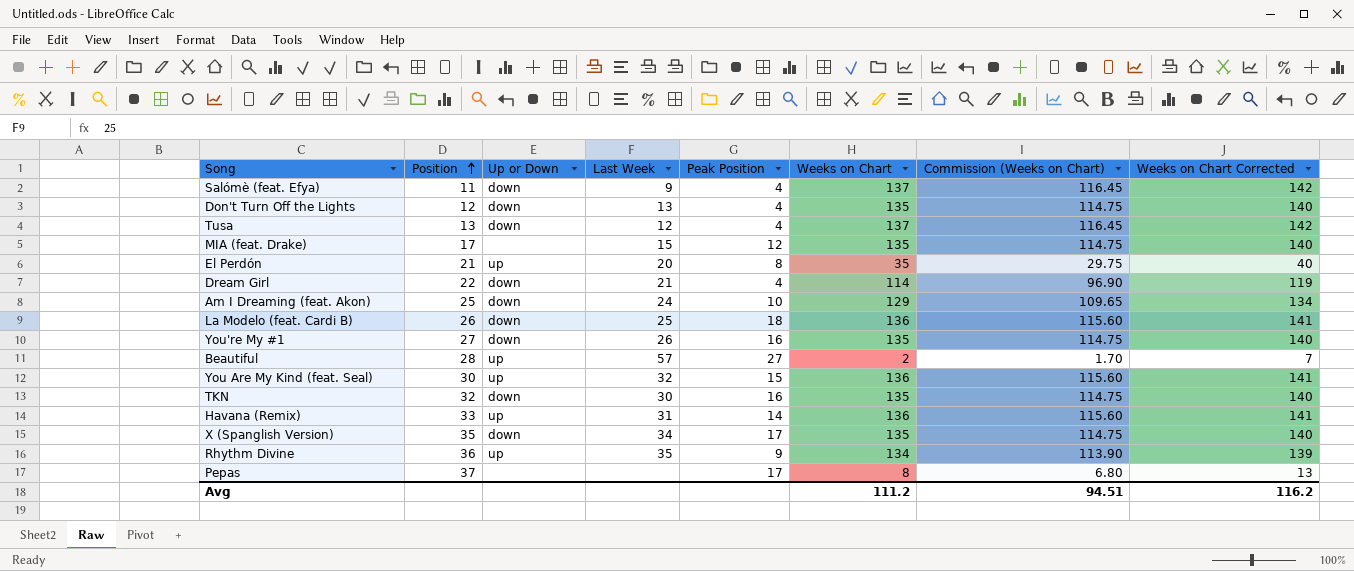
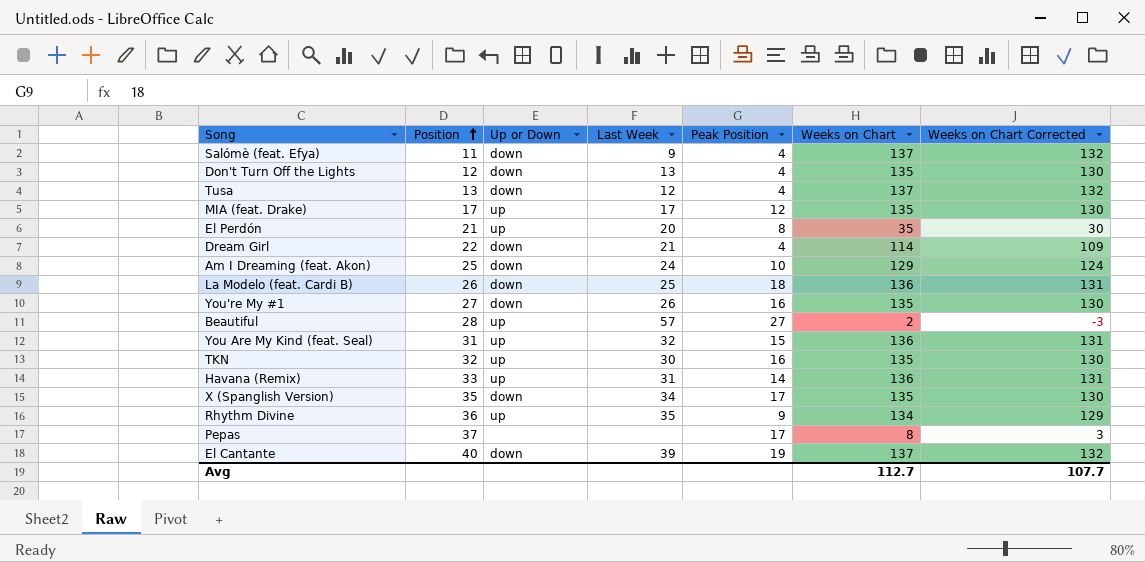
column Commission (Weeks on Chart) | formula: [Weeks on Chart] * 0.85 -> none
column Weeks on Chart Corrected | formula: [Weeks on Chart] + 5 -> [Weeks on Chart] - 5
MIA (feat. Drake) | Up or Down: none -> up
MIA (feat. Drake) | Last Week: 15 -> 17
You Are My Kind (feat. Seal) | Position: 30 -> 31
TKN | Up or Down: down -> up
row El Cantante: none -> 40 | down | 39 | 19 | 137 | 132
Avg | Weeks on Chart: 111.2 -> 112.7
Avg | Weeks on Chart Corrected: 116.2 -> 107.7

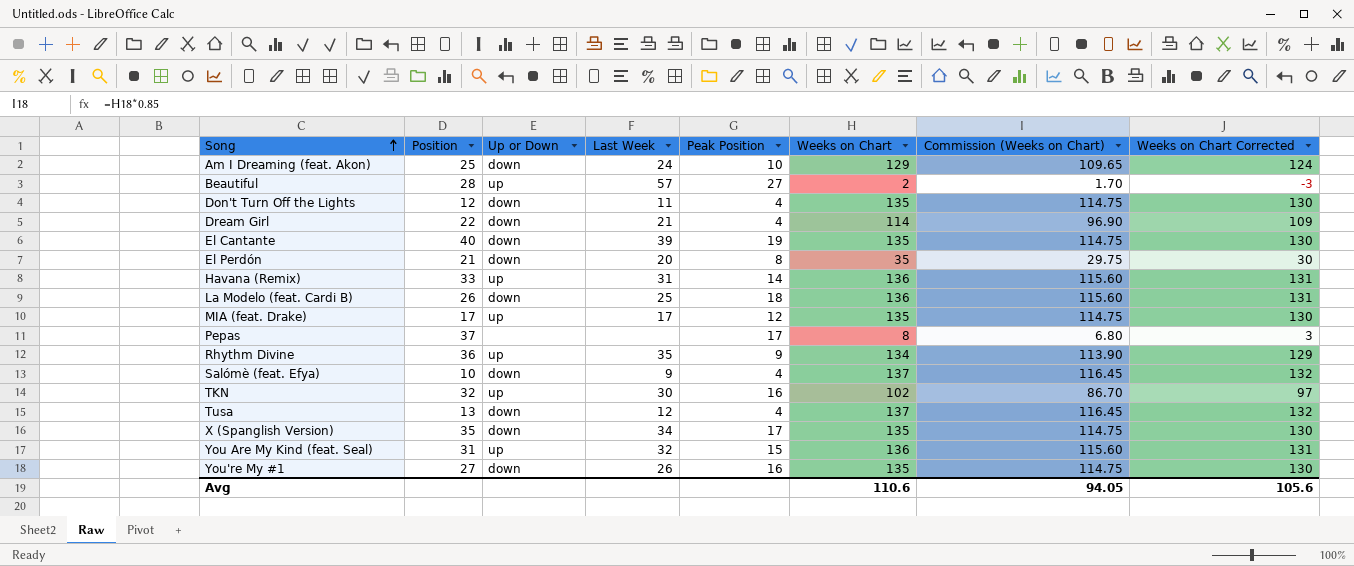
row order: Position ascending -> Song ascending
column Commission (Weeks on Chart) | formula: none -> [Weeks on Chart] * 0.85
Don't Turn Off the Lights | Last Week: 13 -> 11
El Cantante | Weeks on Chart: 137 -> 135
El Cantante | Weeks on Chart Corrected: 132 -> 130
El Perdón | Up or Down: up -> down
Salómè (feat. Efya) | Position: 11 -> 10
TKN | Weeks on Chart: 135 -> 102
TKN | Weeks on Chart Corrected: 130 -> 97
Avg | Weeks on Chart: 112.7 -> 110.6
Avg | Weeks on Chart Corrected: 107.7 -> 105.6

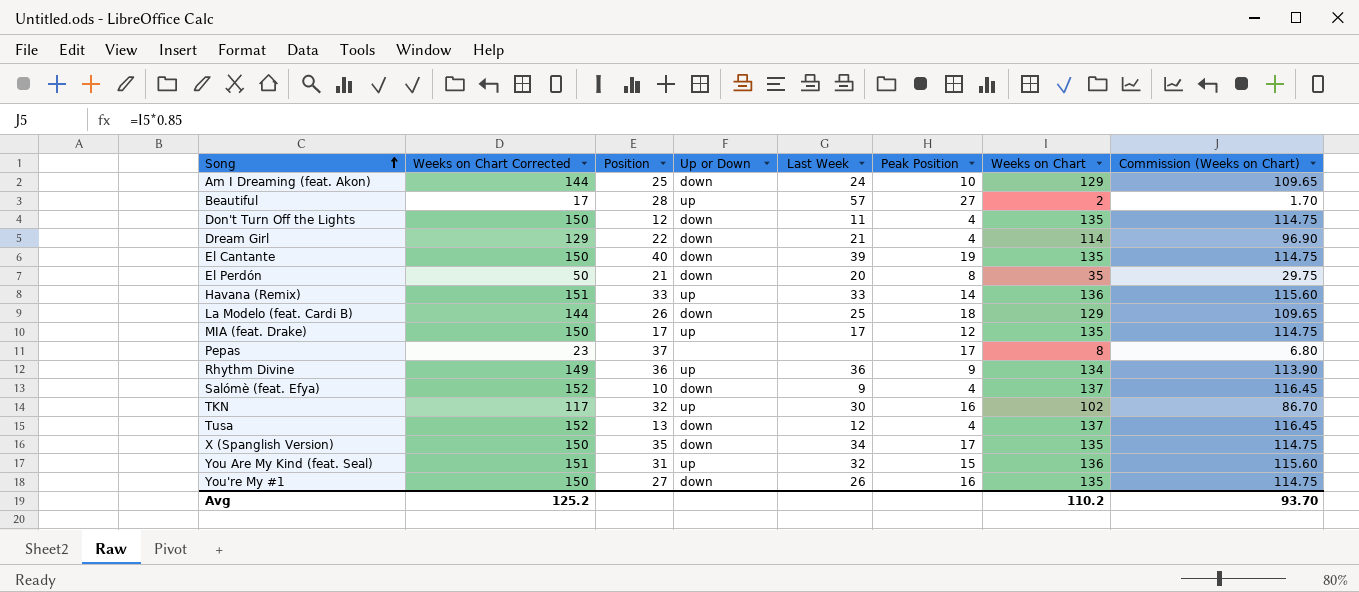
column Weeks on Chart Corrected | formula: [Weeks on Chart] - 5 -> [Weeks on Chart] + 15
column Weeks on Chart Corrected | position: 8 -> 2
Havana (Remix) | Last Week: 31 -> 33
La Modelo (feat. Cardi B) | Weeks on Chart: 136 -> 129
La Modelo (feat. Cardi B) | Commission (Weeks on Chart): 115.60 -> 109.65
Rhythm Divine | Last Week: 35 -> 36
Avg | Weeks on Chart Corrected: 105.6 -> 125.2
Avg | Weeks on Chart: 110.6 -> 110.2
Avg | Commission (Weeks on Chart): 94.05 -> 93.70

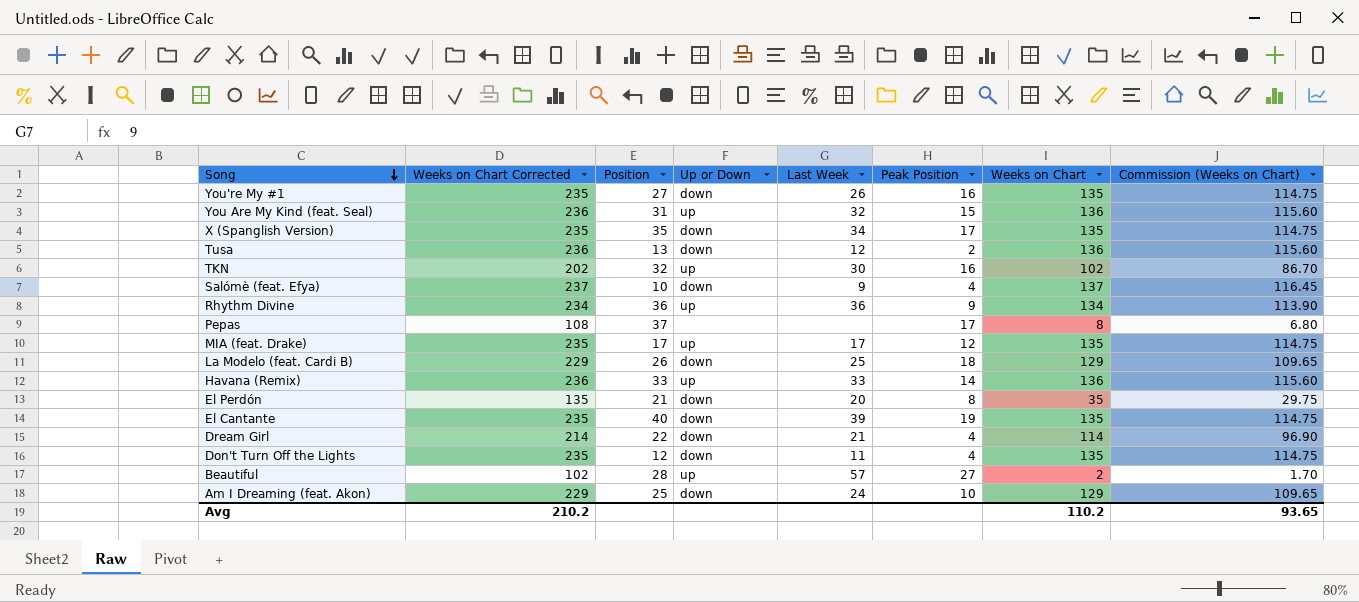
row order: Song ascending -> Song descending
column Weeks on Chart Corrected | formula: [Weeks on Chart] + 15 -> [Weeks on Chart] + 100
Tusa | Peak Position: 4 -> 2
Tusa | Weeks on Chart: 137 -> 136
Tusa | Commission (Weeks on Chart): 116.45 -> 115.60
Avg | Weeks on Chart Corrected: 125.2 -> 210.2
Avg | Commission (Weeks on Chart): 93.70 -> 93.65

